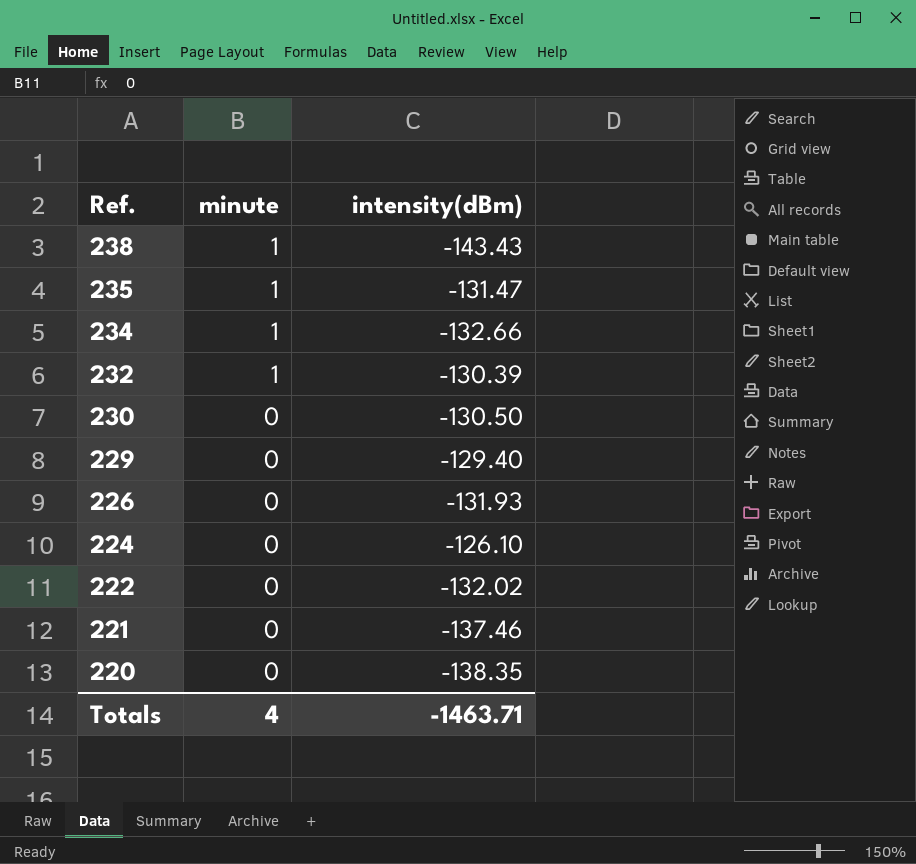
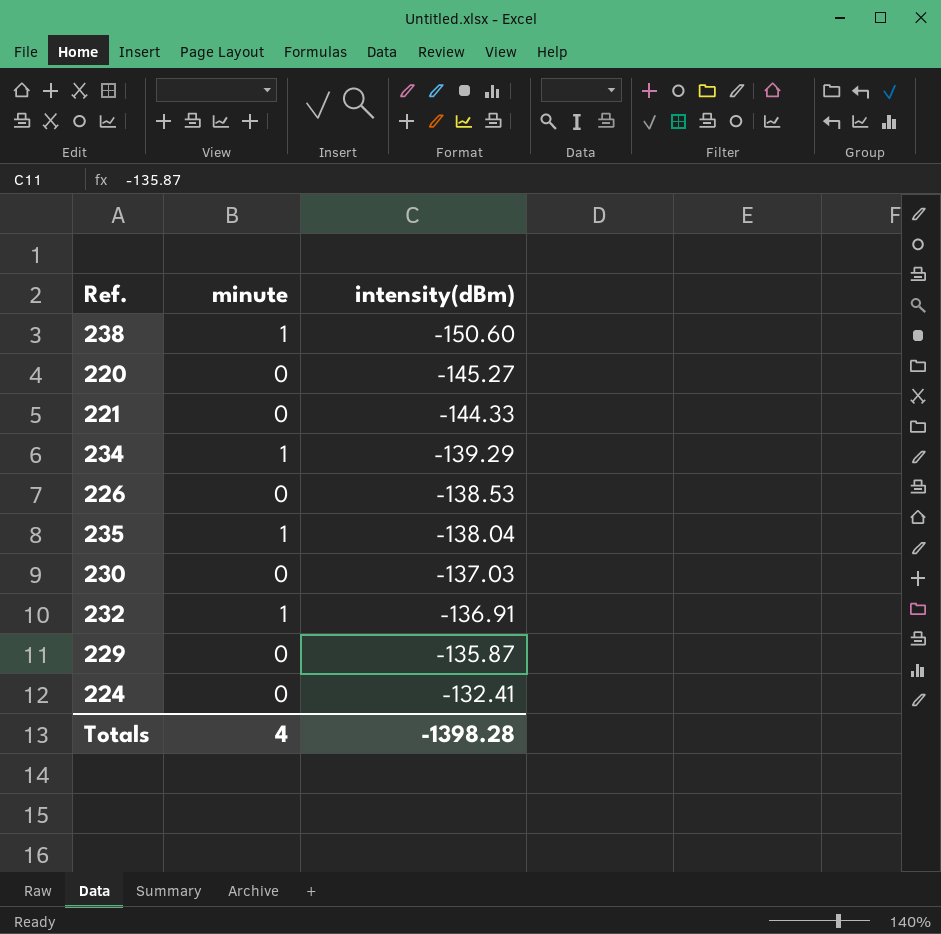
row order: Ref. descending -> intensity(dBm) ascending
row 222: 0 | -132.02 -> none
238 | intensity(dBm): -143.43 -> -150.60
220 | intensity(dBm): -138.35 -> -145.27
221 | intensity(dBm): -137.46 -> -144.33
234 | intensity(dBm): -132.66 -> -139.29
226 | intensity(dBm): -131.93 -> -138.53
235 | intensity(dBm): -131.47 -> -138.04
230 | intensity(dBm): -130.50 -> -137.03
232 | intensity(dBm): -130.39 -> -136.91
229 | intensity(dBm): -129.40 -> -135.87
224 | intensity(dBm): -126.10 -> -132.41
Totals | intensity(dBm): -1463.71 -> -1398.28

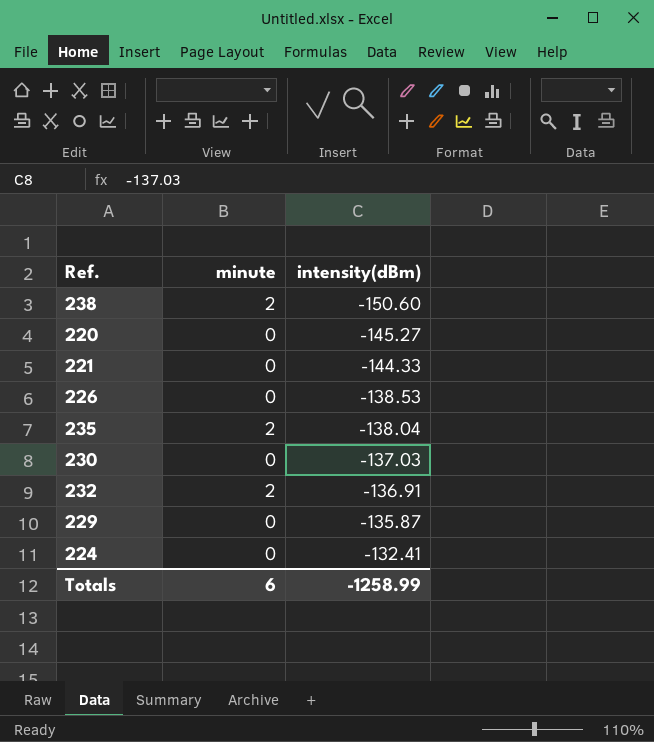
row 234: 1 | -139.29 -> none
238 | minute: 1 -> 2
235 | minute: 1 -> 2
232 | minute: 1 -> 2
Totals | minute: 4 -> 6
Totals | intensity(dBm): -1398.28 -> -1258.99

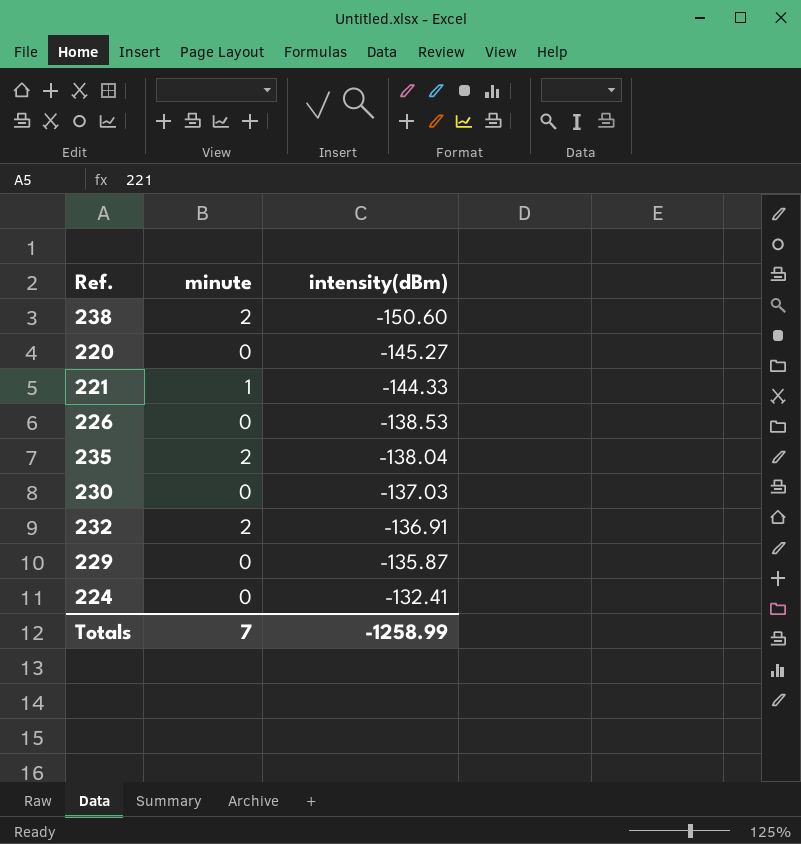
221 | minute: 0 -> 1
Totals | minute: 6 -> 7

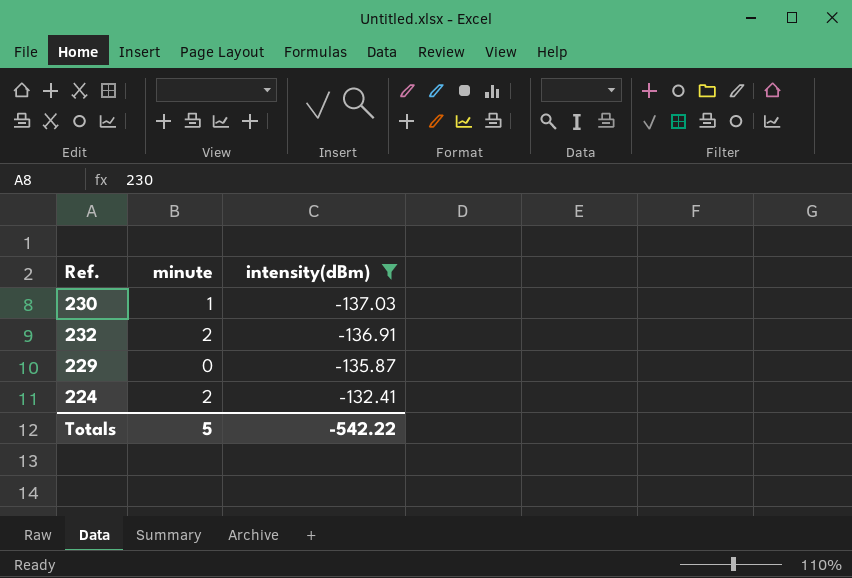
filter: none -> intensity(dBm) >= -137.03
230 | minute: 0 -> 1
224 | minute: 0 -> 2
Totals | minute: 7 -> 5
Totals | intensity(dBm): -1258.99 -> -542.22

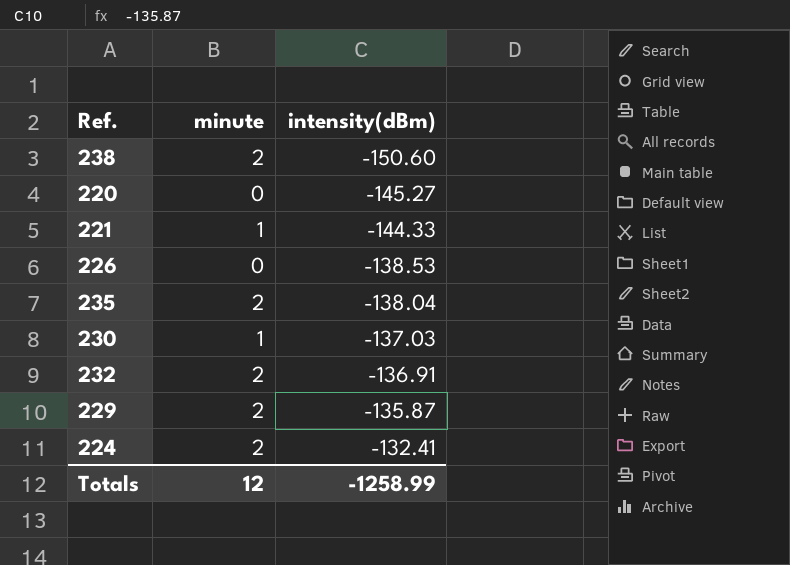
filter: intensity(dBm) >= -137.03 -> none
229 | minute: 0 -> 2
Totals | minute: 5 -> 12
Totals | intensity(dBm): -542.22 -> -1258.99

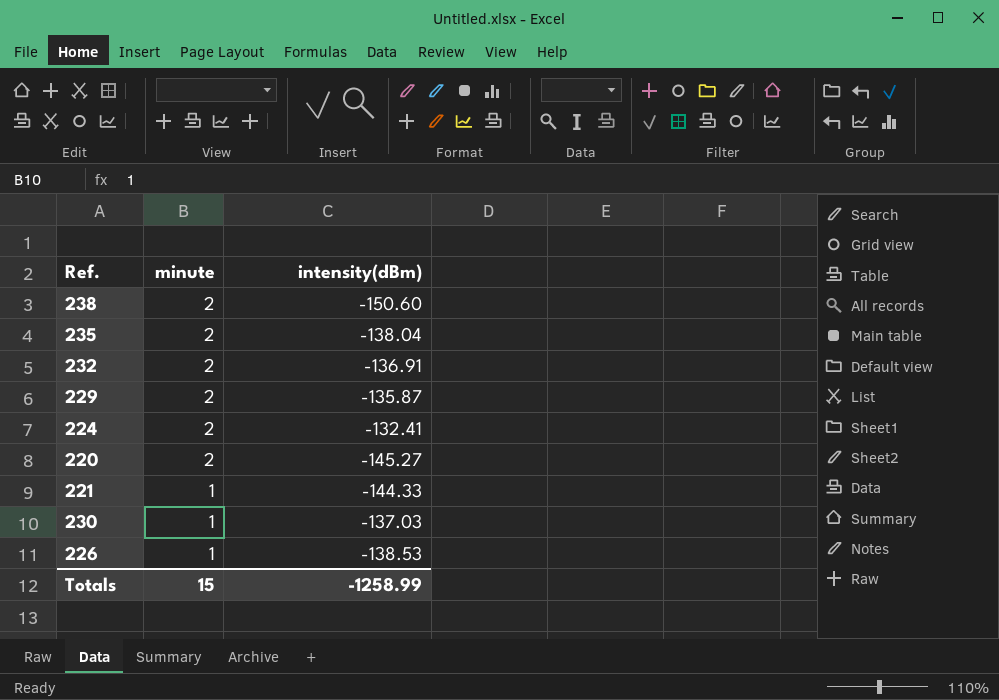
row order: intensity(dBm) ascending -> minute descending
220 | minute: 0 -> 2
226 | minute: 0 -> 1
Totals | minute: 12 -> 15

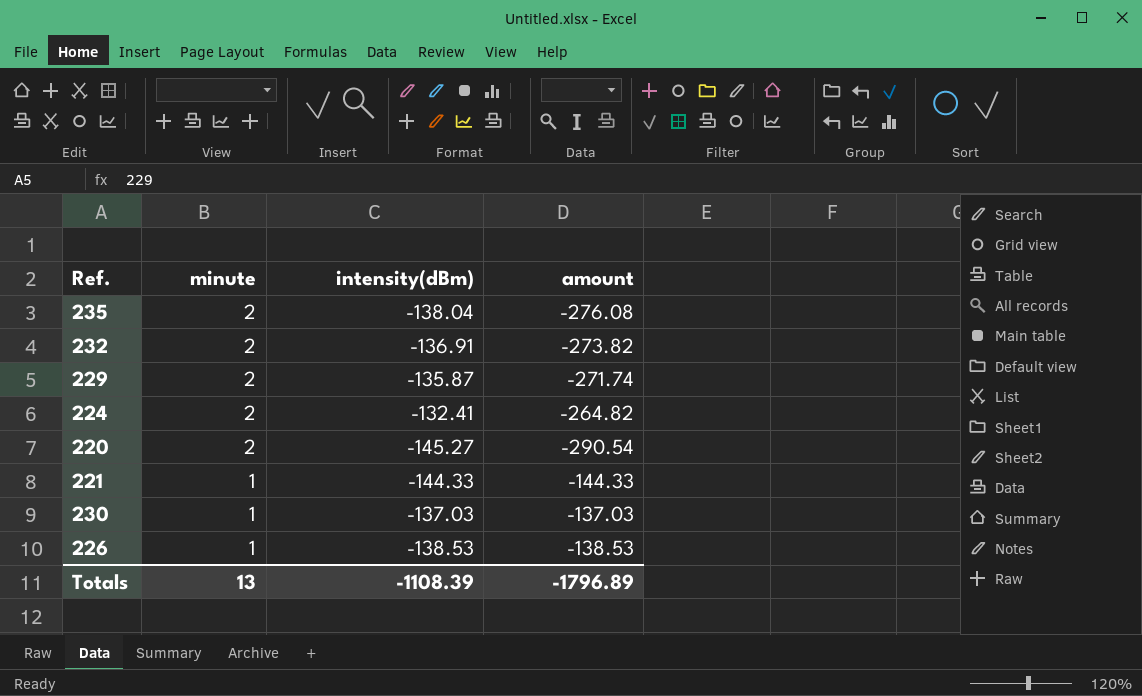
column amount | formula: none -> [minute] * [intensity(dBm)]
row 238: 2 | -150.60 -> none
Totals | minute: 15 -> 13
Totals | intensity(dBm): -1258.99 -> -1108.39

